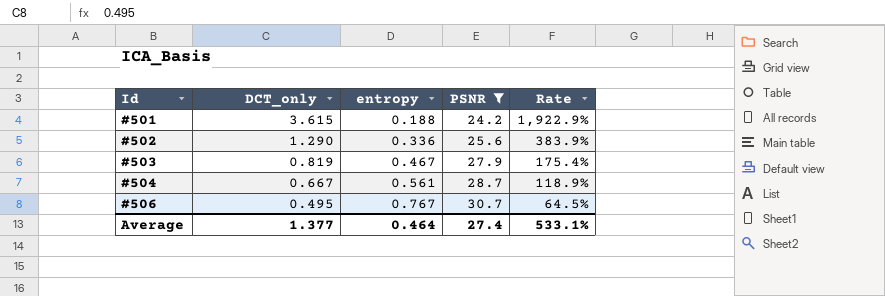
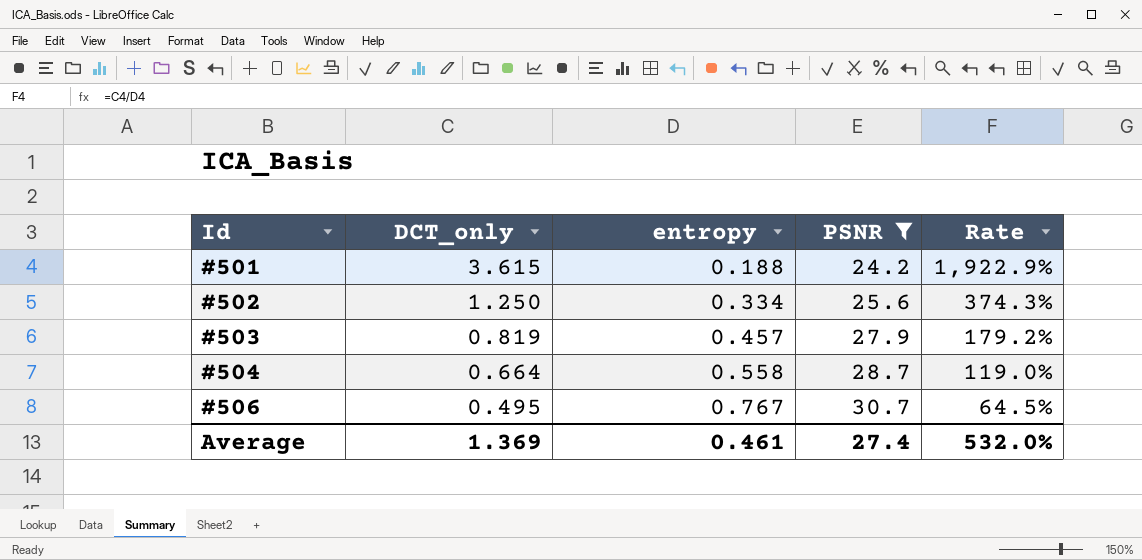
#502 | DCT_only: 1.290 -> 1.250
#502 | entropy: 0.336 -> 0.334
#502 | Rate: 383.9% -> 374.3%
#503 | entropy: 0.467 -> 0.457
#503 | Rate: 175.4% -> 179.2%
#504 | DCT_only: 0.667 -> 0.664
#504 | entropy: 0.561 -> 0.558
#504 | Rate: 118.9% -> 119.0%
Average | DCT_only: 1.377 -> 1.369
Average | entropy: 0.464 -> 0.461
Average | Rate: 533.1% -> 532.0%

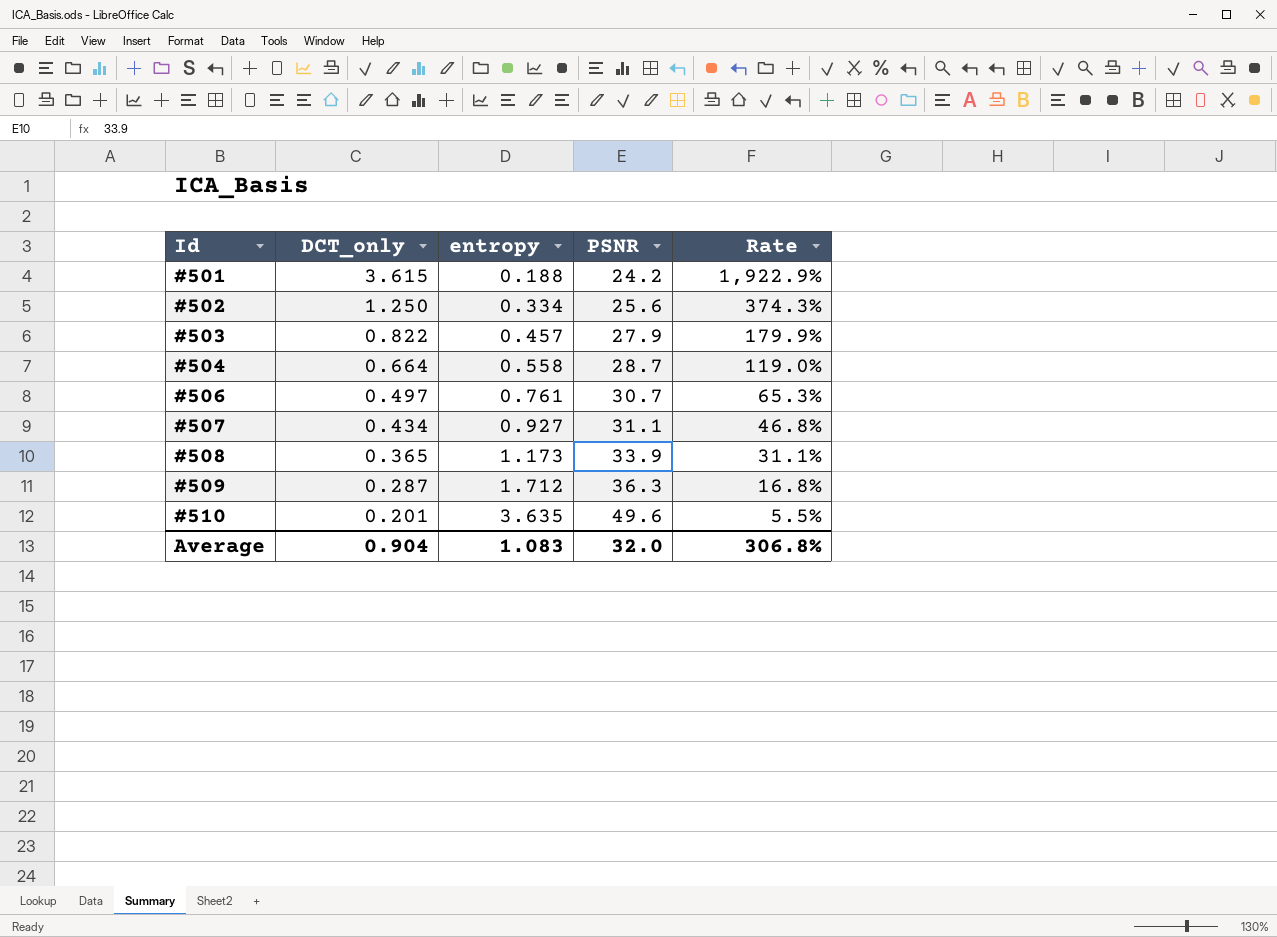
filter: PSNR <= 30.7 -> none
#503 | DCT_only: 0.819 -> 0.822
#503 | Rate: 179.2% -> 179.9%
#506 | DCT_only: 0.495 -> 0.497
#506 | entropy: 0.767 -> 0.761
#506 | Rate: 64.5% -> 65.3%
Average | DCT_only: 1.369 -> 0.904
Average | entropy: 0.461 -> 1.083
Average | PSNR: 27.4 -> 32.0
Average | Rate: 532.0% -> 306.8%

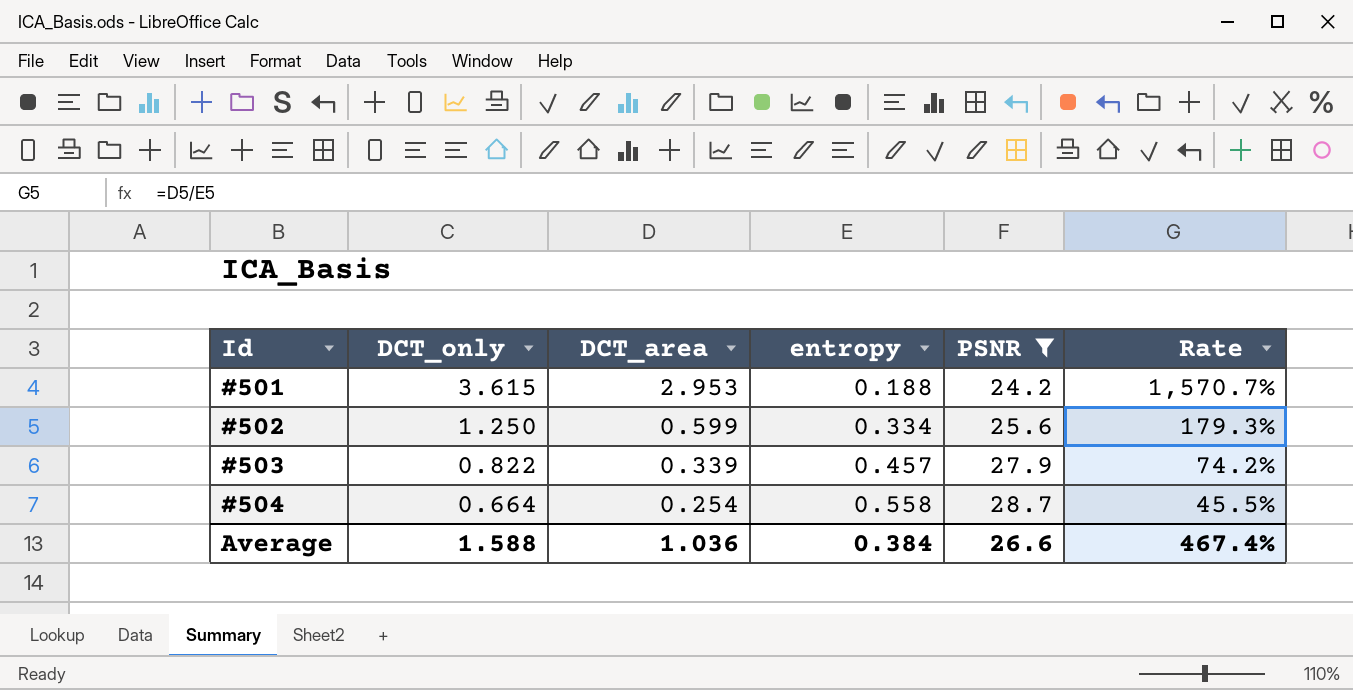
filter: none -> PSNR <= 28.7
column DCT_area | position: none -> 3
column Rate | formula: [DCT_only] / [entropy] -> [DCT_area] / [entropy]
Average | DCT_only: 0.904 -> 1.588
Average | entropy: 1.083 -> 0.384
Average | PSNR: 32.0 -> 26.6
Average | Rate: 306.8% -> 467.4%

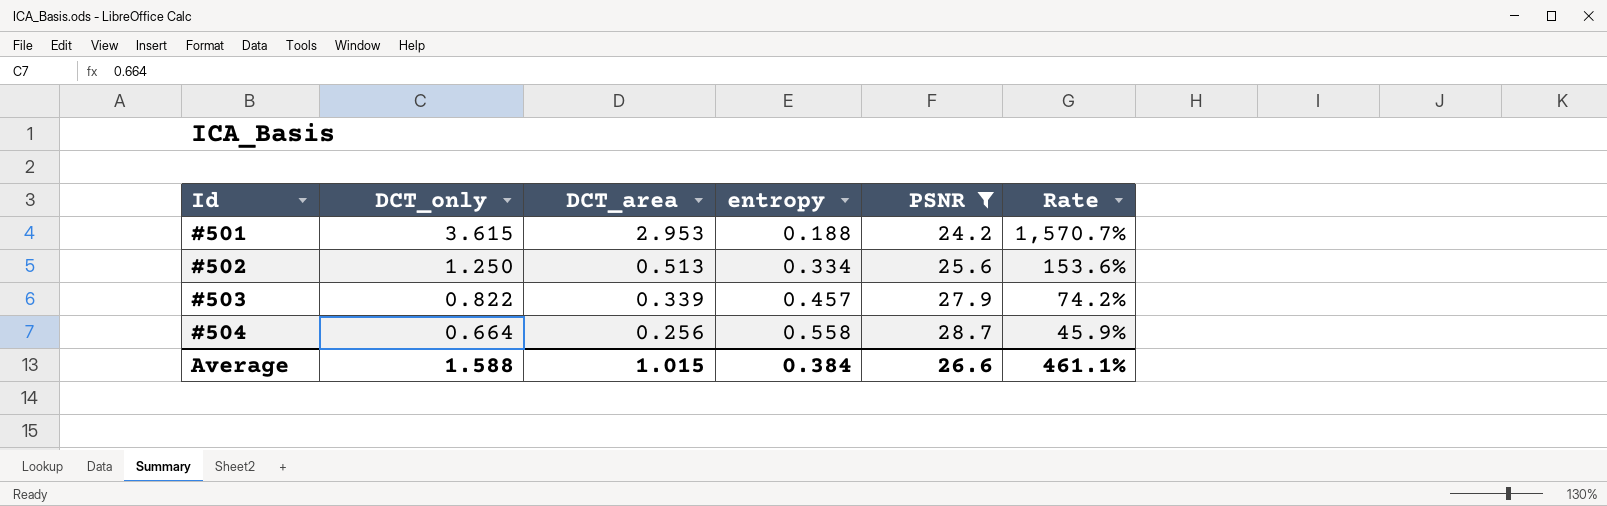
#502 | DCT_area: 0.599 -> 0.513
#502 | Rate: 179.3% -> 153.6%
#504 | DCT_area: 0.254 -> 0.256
#504 | Rate: 45.5% -> 45.9%
Average | DCT_area: 1.036 -> 1.015
Average | Rate: 467.4% -> 461.1%

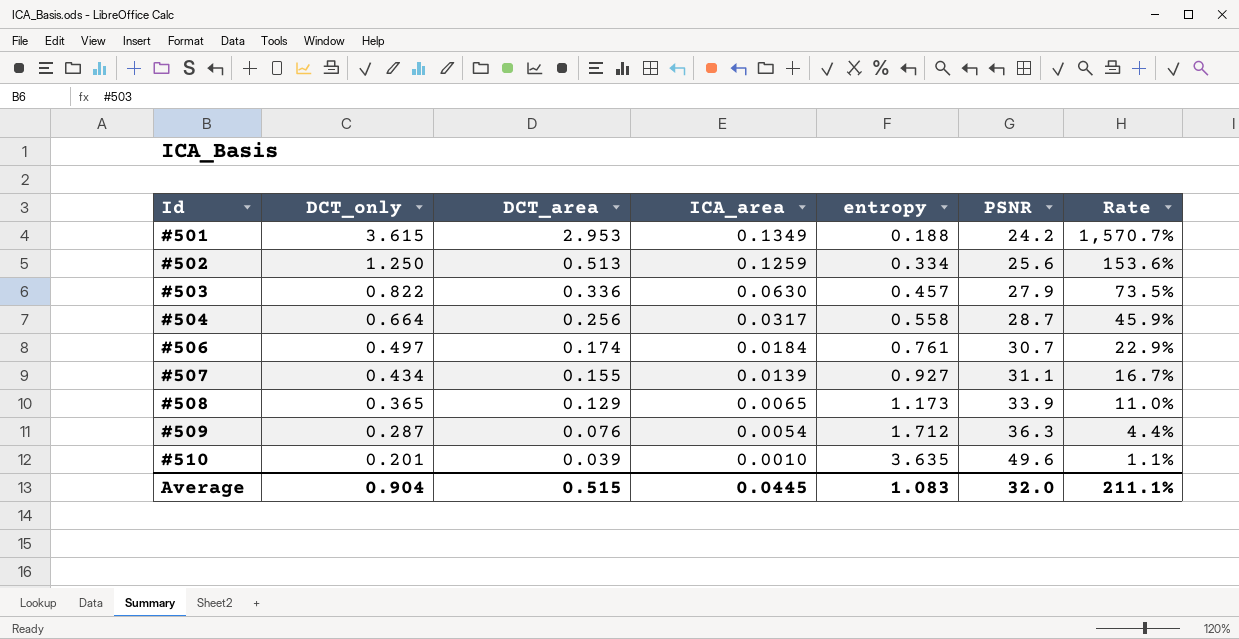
filter: PSNR <= 28.7 -> none
column ICA_area | position: none -> 4
#503 | DCT_area: 0.339 -> 0.336
#503 | Rate: 74.2% -> 73.5%
Average | DCT_only: 1.588 -> 0.904
Average | DCT_area: 1.015 -> 0.515
Average | entropy: 0.384 -> 1.083
Average | PSNR: 26.6 -> 32.0
Average | Rate: 461.1% -> 211.1%

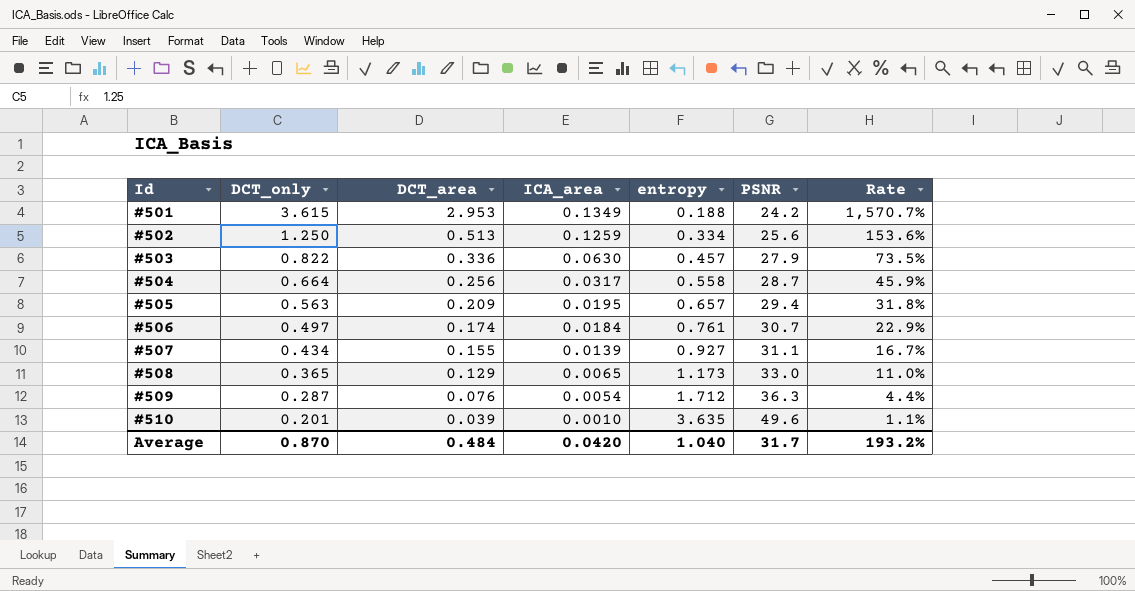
row #505: none -> 0.563 | 0.209 | 0.0195 | 0.657 | 29.4 | 31.8%
#508 | PSNR: 33.9 -> 33.0
Average | DCT_only: 0.904 -> 0.870
Average | DCT_area: 0.515 -> 0.484
Average | ICA_area: 0.0445 -> 0.0420
Average | entropy: 1.083 -> 1.040
Average | PSNR: 32.0 -> 31.7
Average | Rate: 211.1% -> 193.2%

